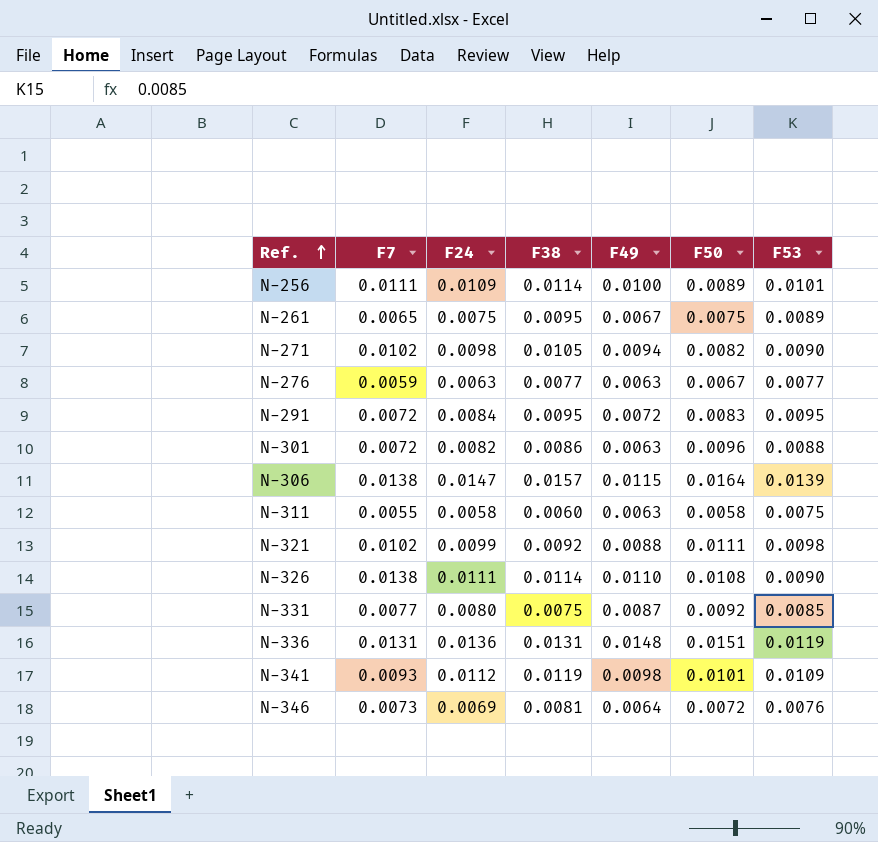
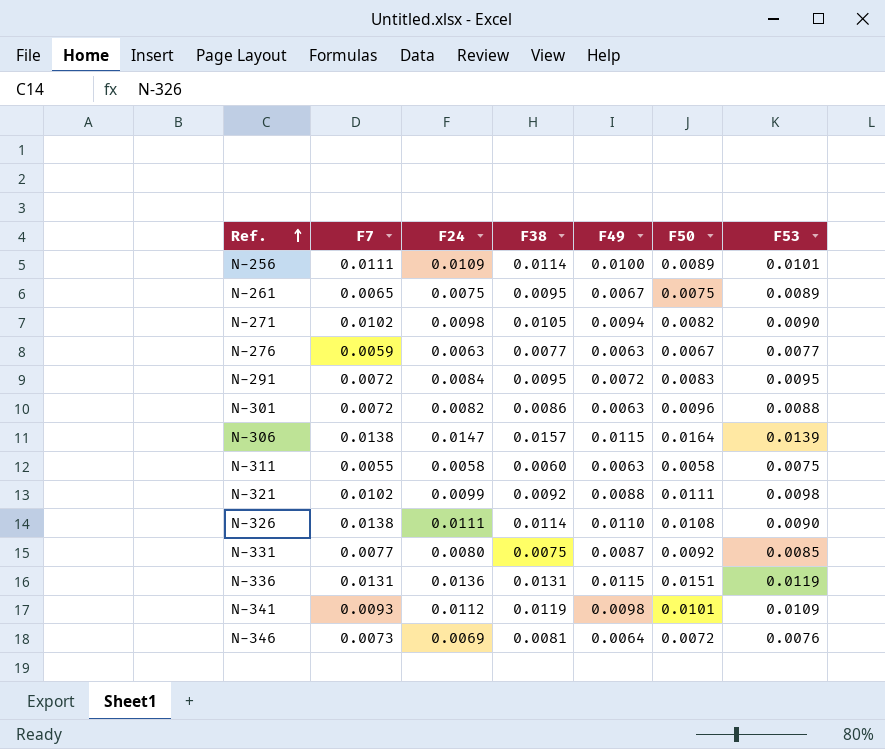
N-336 | F49: 0.0148 -> 0.0115

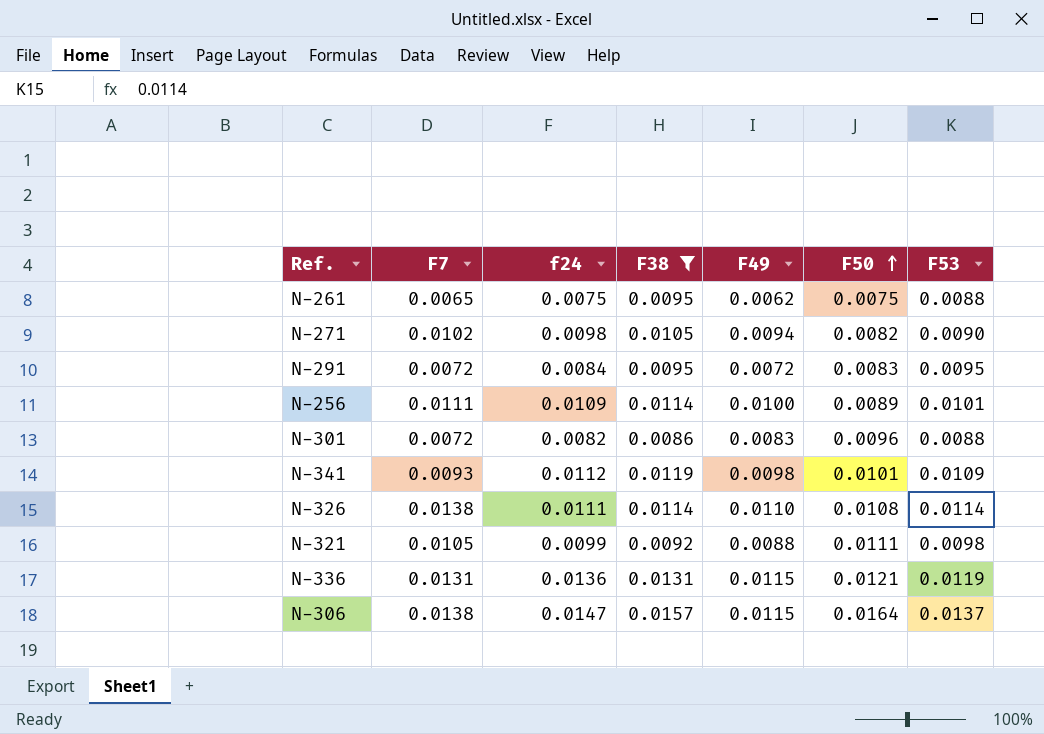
filter: none -> F38 >= 0.0086
row order: Ref. ascending -> F50 ascending
column name: F24 -> f24
N-261 | F49: 0.0067 -> 0.0062
N-261 | F53: 0.0089 -> 0.0088
N-301 | F49: 0.0063 -> 0.0083
N-326 | F53: 0.0090 -> 0.0114
N-321 | F7: 0.0102 -> 0.0105
N-336 | F50: 0.0151 -> 0.0121
N-306 | F53: 0.0139 -> 0.0137

